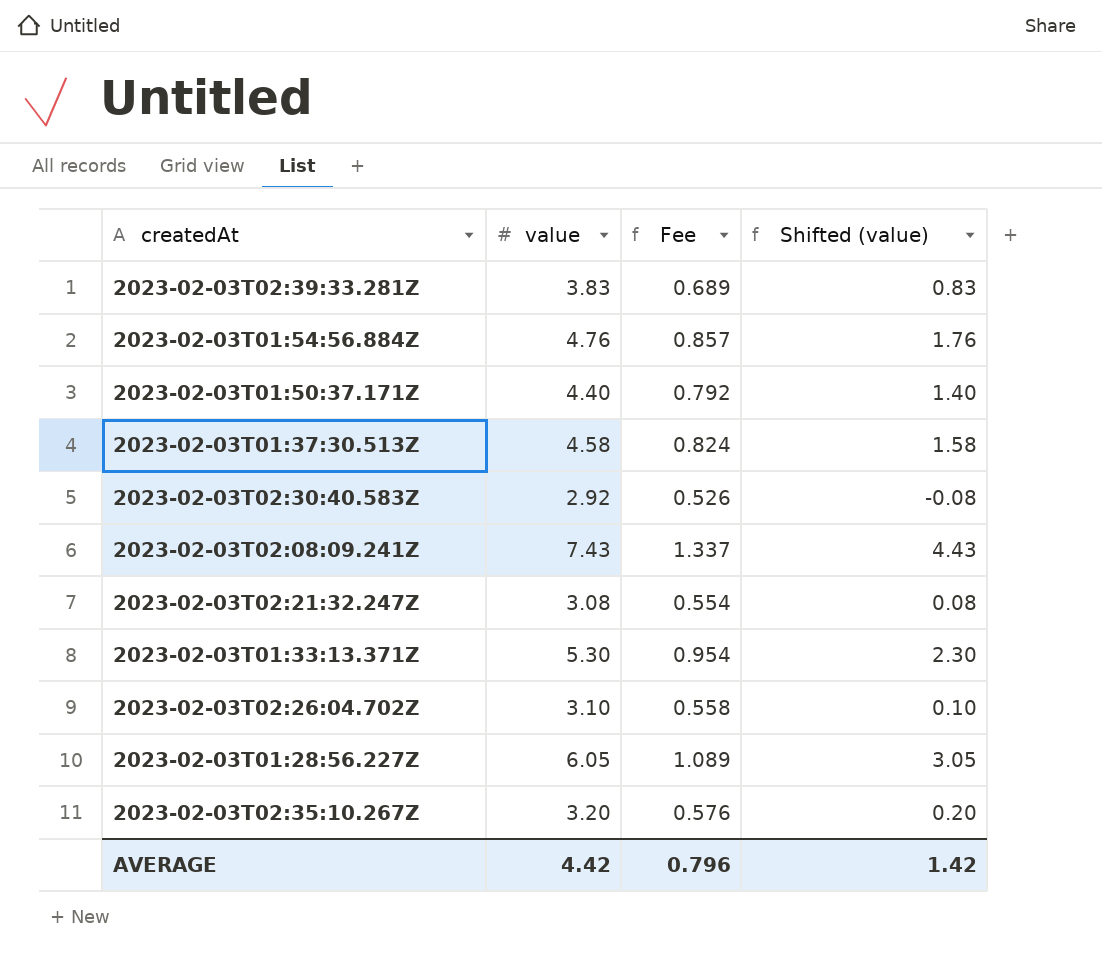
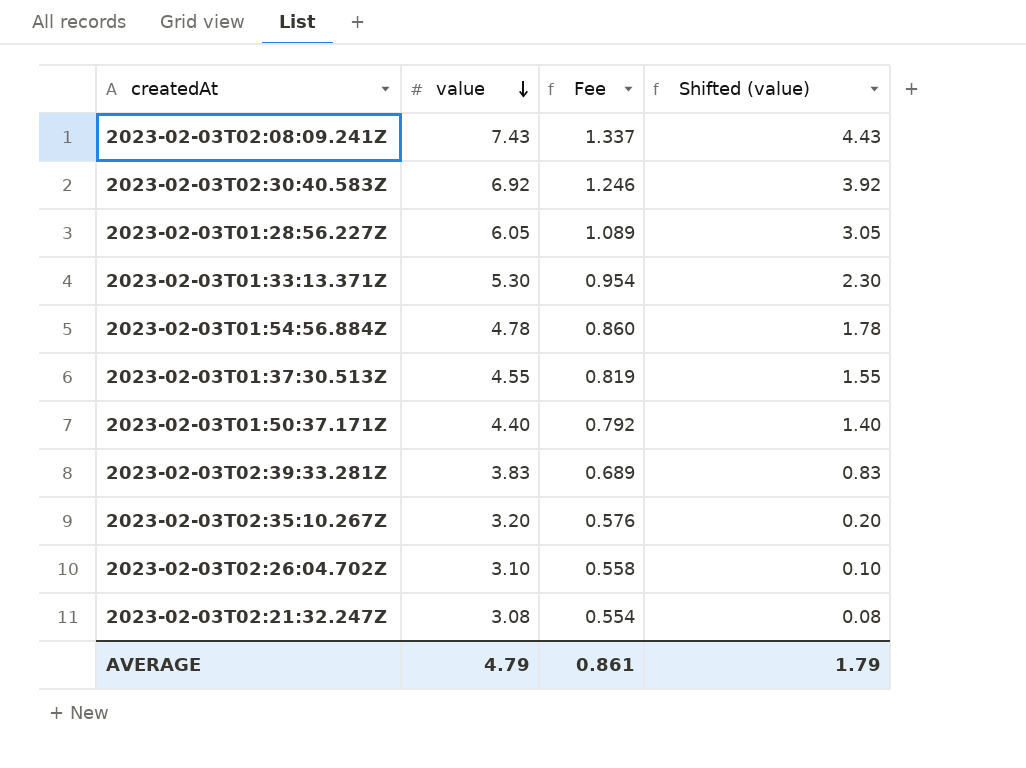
row order: none -> value descending
2023-02-03T02:30:40.583Z | value: 2.92 -> 6.92
2023-02-03T02:30:40.583Z | Fee: 0.526 -> 1.246
2023-02-03T02:30:40.583Z | Shifted (value): -0.08 -> 3.92
2023-02-03T01:54:56.884Z | value: 4.76 -> 4.78
2023-02-03T01:54:56.884Z | Fee: 0.857 -> 0.860
2023-02-03T01:54:56.884Z | Shifted (value): 1.76 -> 1.78
2023-02-03T01:37:30.513Z | value: 4.58 -> 4.55
2023-02-03T01:37:30.513Z | Fee: 0.824 -> 0.819
2023-02-03T01:37:30.513Z | Shifted (value): 1.58 -> 1.55
AVERAGE | value: 4.42 -> 4.79
AVERAGE | Fee: 0.796 -> 0.861
AVERAGE | Shifted (value): 1.42 -> 1.79

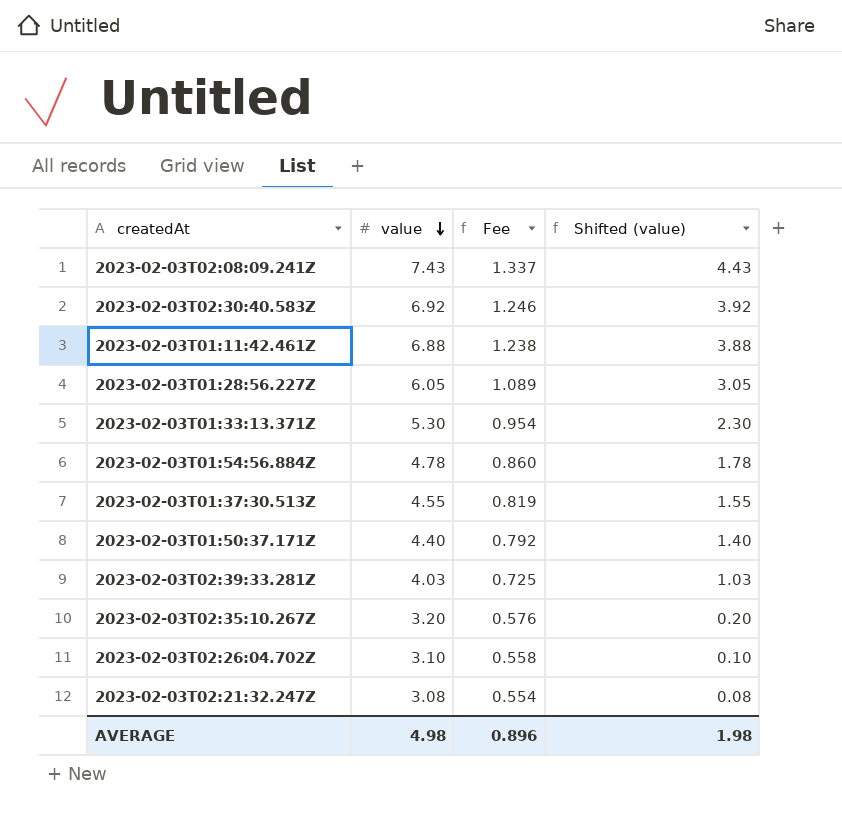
row 2023-02-03T01:11:42.461Z: none -> 6.88 | 1.238 | 3.88
2023-02-03T02:39:33.281Z | value: 3.83 -> 4.03
2023-02-03T02:39:33.281Z | Fee: 0.689 -> 0.725
2023-02-03T02:39:33.281Z | Shifted (value): 0.83 -> 1.03
AVERAGE | value: 4.79 -> 4.98
AVERAGE | Fee: 0.861 -> 0.896
AVERAGE | Shifted (value): 1.79 -> 1.98

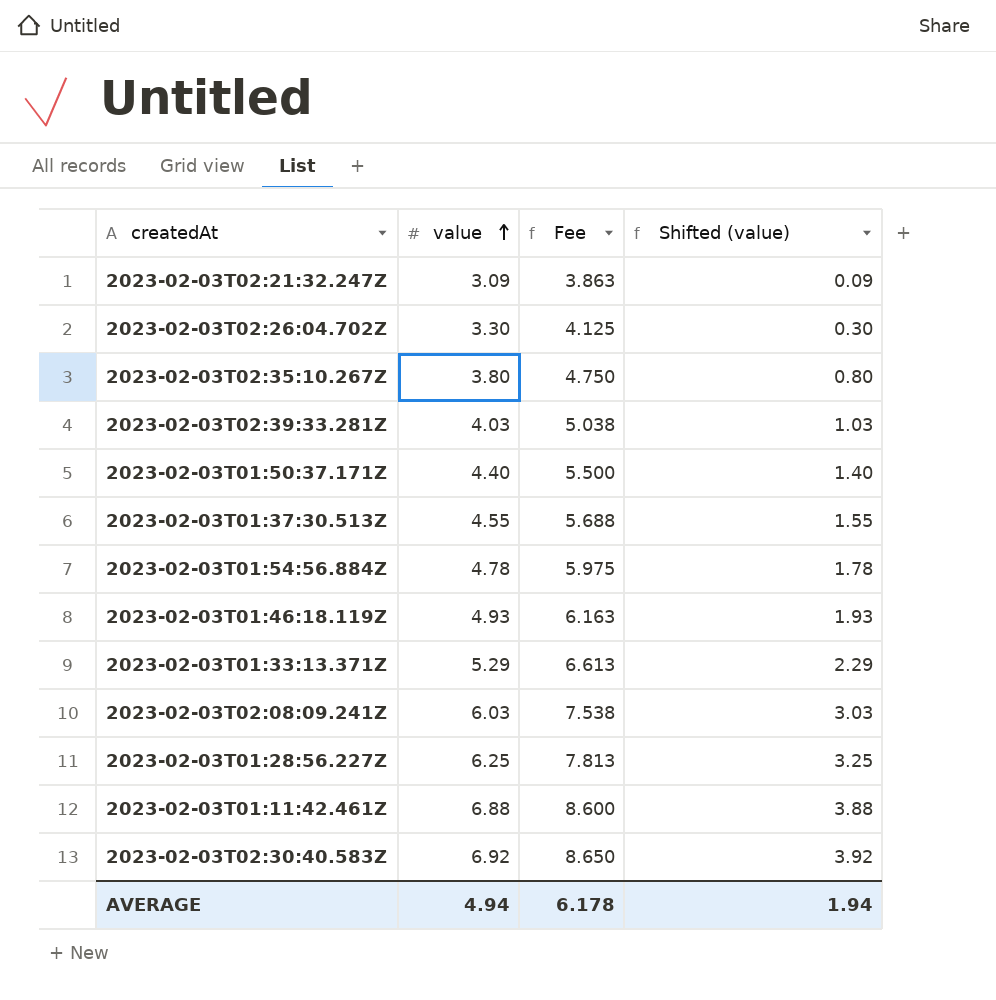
row order: value descending -> value ascending
column Fee | formula: [value] * 0.18 -> [value] * 1.25
2023-02-03T02:21:32.247Z | value: 3.08 -> 3.09
2023-02-03T02:21:32.247Z | Shifted (value): 0.08 -> 0.09
2023-02-03T02:26:04.702Z | value: 3.10 -> 3.30
2023-02-03T02:26:04.702Z | Shifted (value): 0.10 -> 0.30
2023-02-03T02:35:10.267Z | value: 3.20 -> 3.80
2023-02-03T02:35:10.267Z | Shifted (value): 0.20 -> 0.80
row 2023-02-03T01:46:18.119Z: none -> 4.93 | 6.163 | 1.93
2023-02-03T01:33:13.371Z | value: 5.30 -> 5.29
2023-02-03T01:33:13.371Z | Shifted (value): 2.30 -> 2.29
2023-02-03T02:08:09.241Z | value: 7.43 -> 6.03
2023-02-03T02:08:09.241Z | Shifted (value): 4.43 -> 3.03
2023-02-03T01:28:56.227Z | value: 6.05 -> 6.25
2023-02-03T01:28:56.227Z | Shifted (value): 3.05 -> 3.25
AVERAGE | value: 4.98 -> 4.94
AVERAGE | Fee: 0.896 -> 6.178
AVERAGE | Shifted (value): 1.98 -> 1.94

